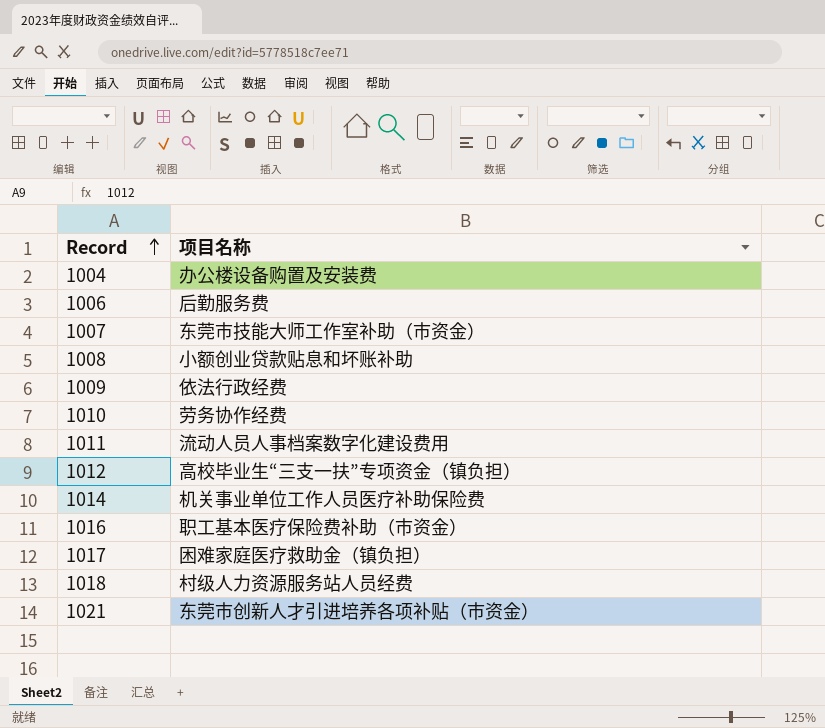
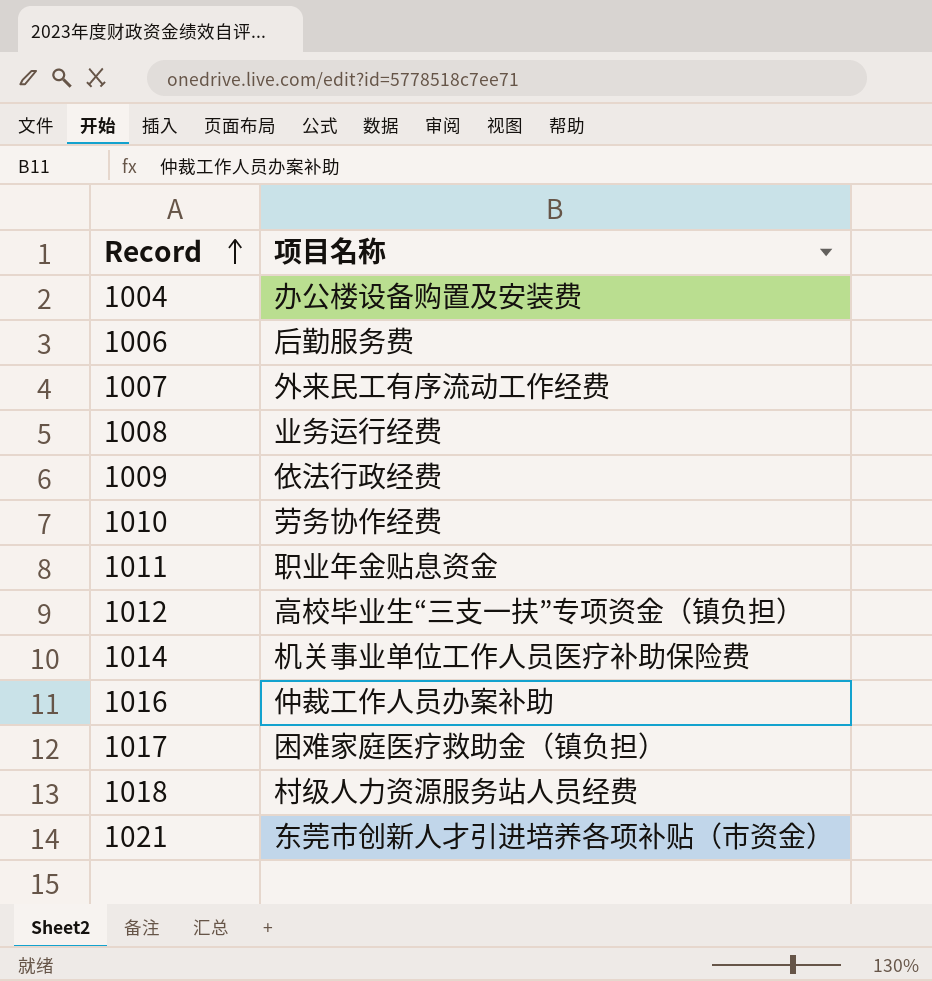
1007 | 项目名称: 东莞市技能大师工作室补助（市资金） -> 外来民工有序流动工作经费
1008 | 项目名称: 小额创业贷款贴息和坏账补助 -> 业务运行经费
1011 | 项目名称: 流动人员人事档案数字化建设费用 -> 职业年金贴息资金
1016 | 项目名称: 职工基本医疗保险费补助（市资金） -> 仲裁工作人员办案补助

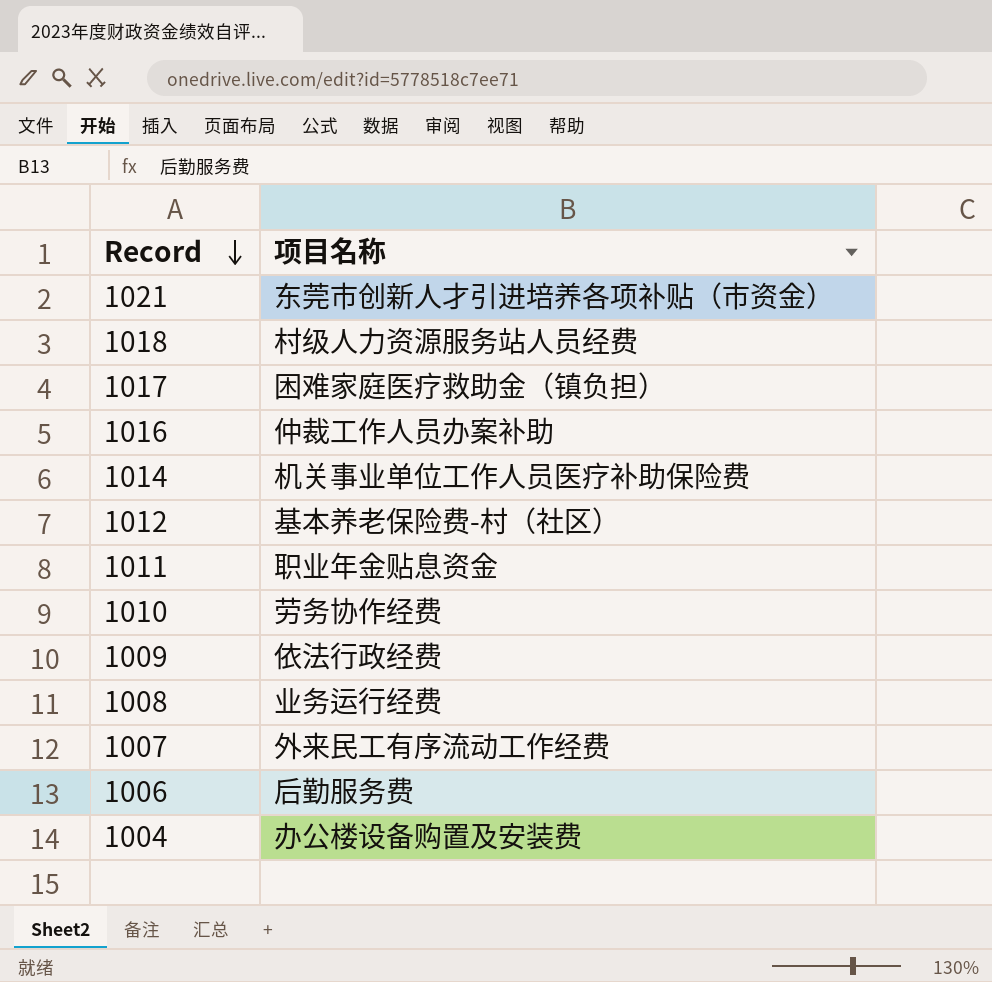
row order: Record ascending -> Record descending
1012 | 项目名称: 高校毕业生“三支一扶”专项资金（镇负担） -> 基本养老保险费-村（社区）

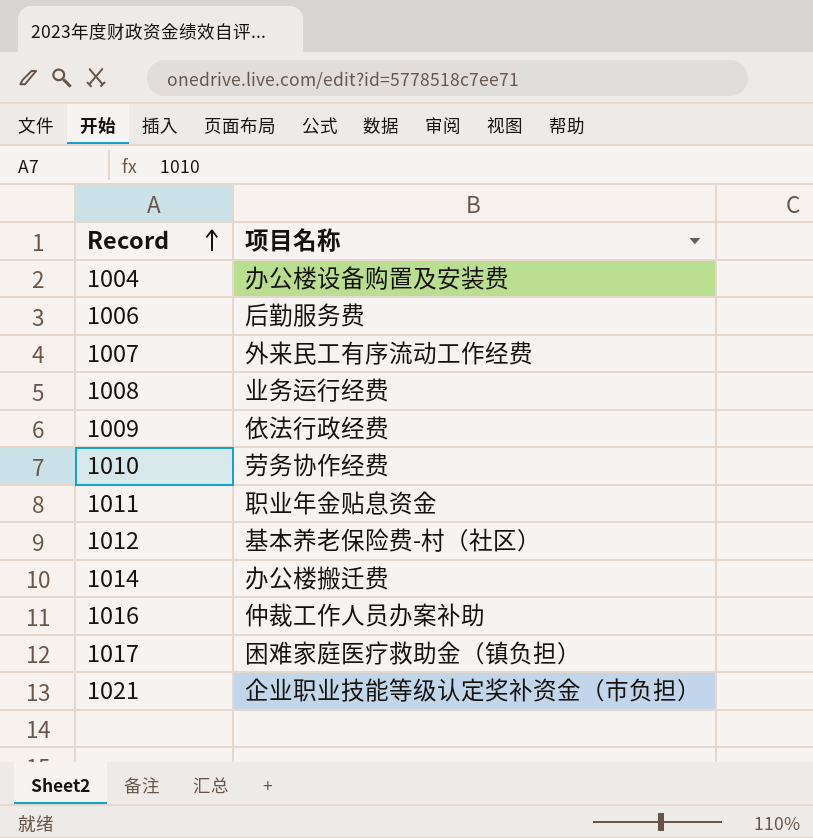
row order: Record descending -> Record ascending
row 1018: 村级人力资源服务站人员经费 -> none
1014 | 项目名称: 机关事业单位工作人员医疗补助保险费 -> 办公楼搬迁费
1021 | 项目名称: 东莞市创新人才引进培养各项补贴（市资金） -> 企业职业技能等级认定奖补资金（市负担）

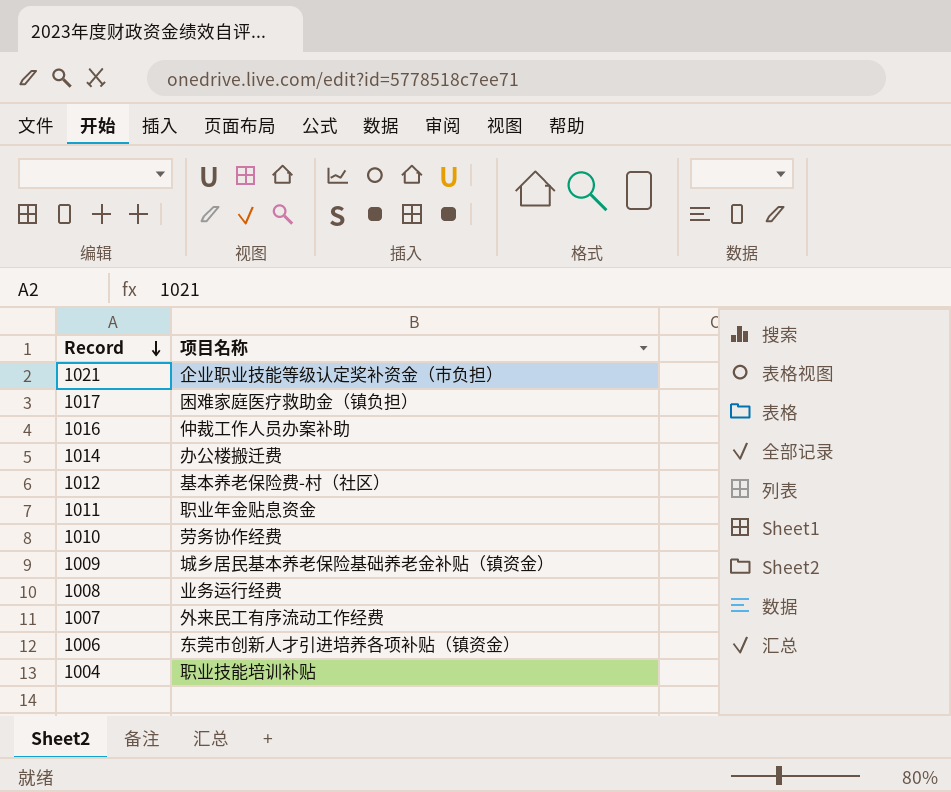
row order: Record ascending -> Record descending
1009 | 项目名称: 依法行政经费 -> 城乡居民基本养老保险基础养老金补贴（镇资金）
1006 | 项目名称: 后勤服务费 -> 东莞市创新人才引进培养各项补贴（镇资金）
1004 | 项目名称: 办公楼设备购置及安装费 -> 职业技能培训补贴

